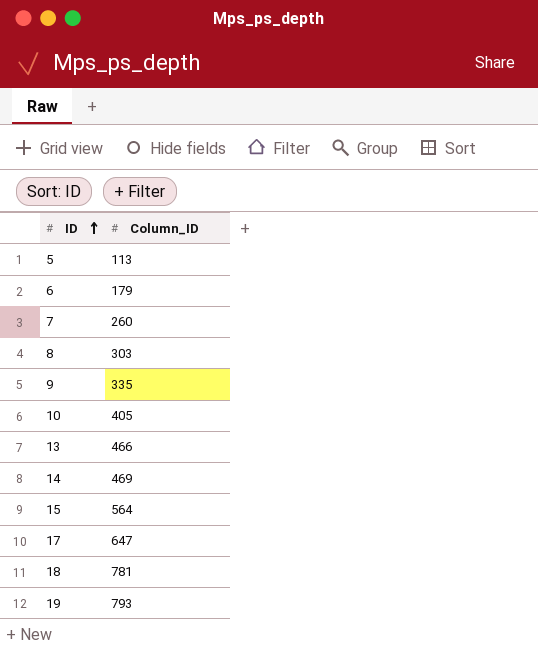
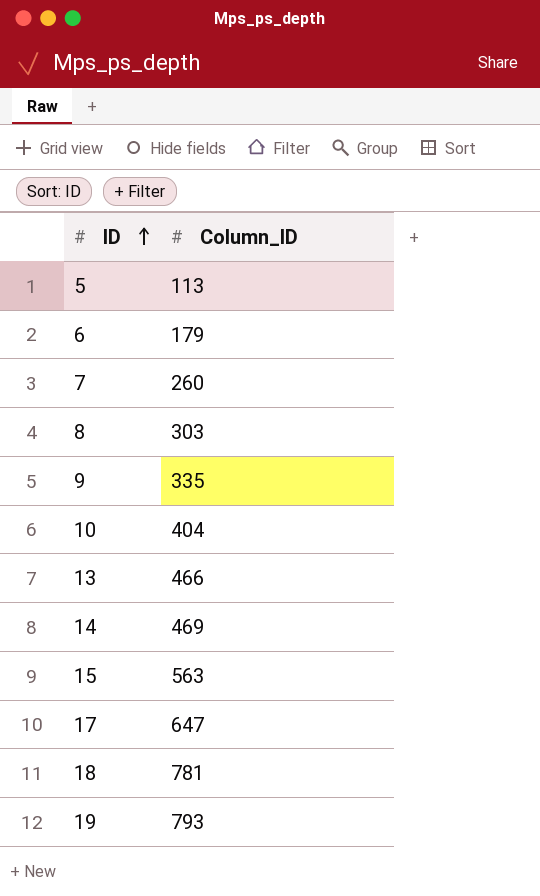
10 | Column_ID: 405 -> 404
15 | Column_ID: 564 -> 563

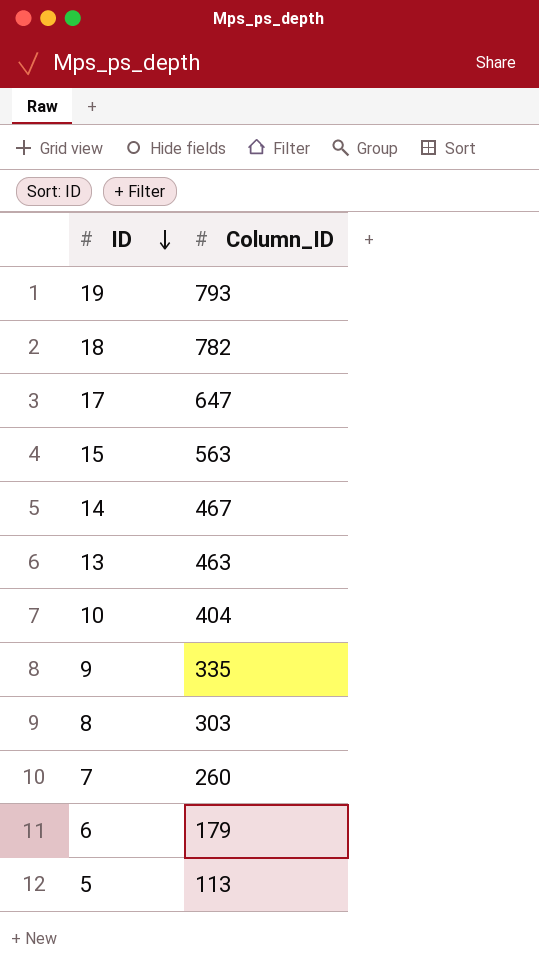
row order: ID ascending -> ID descending
18 | Column_ID: 781 -> 782
14 | Column_ID: 469 -> 467
13 | Column_ID: 466 -> 463

